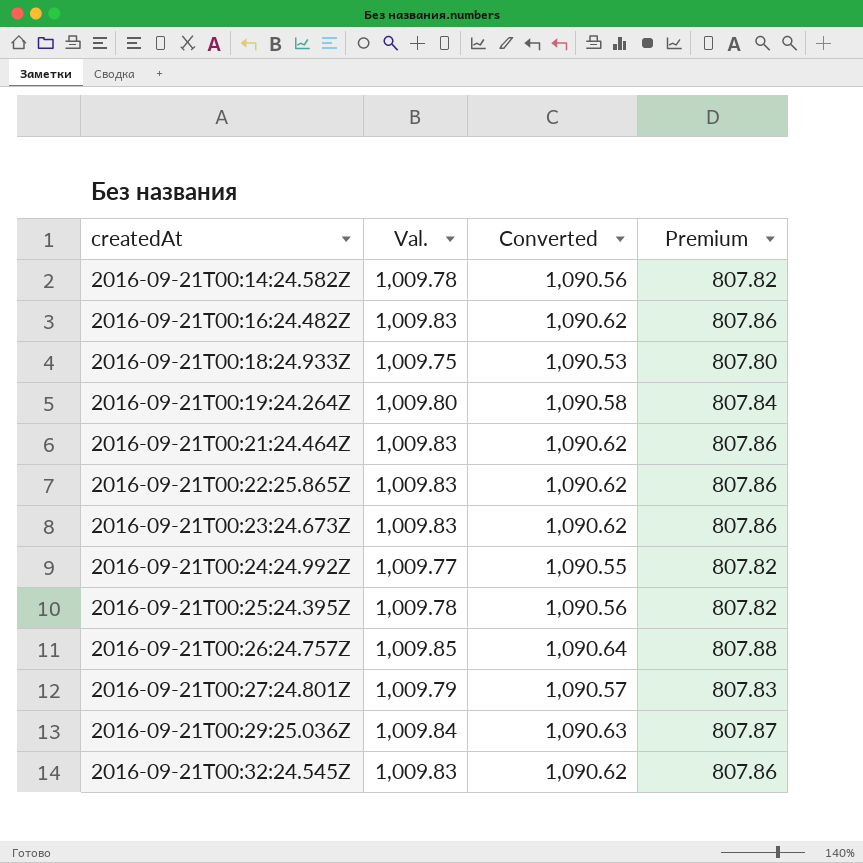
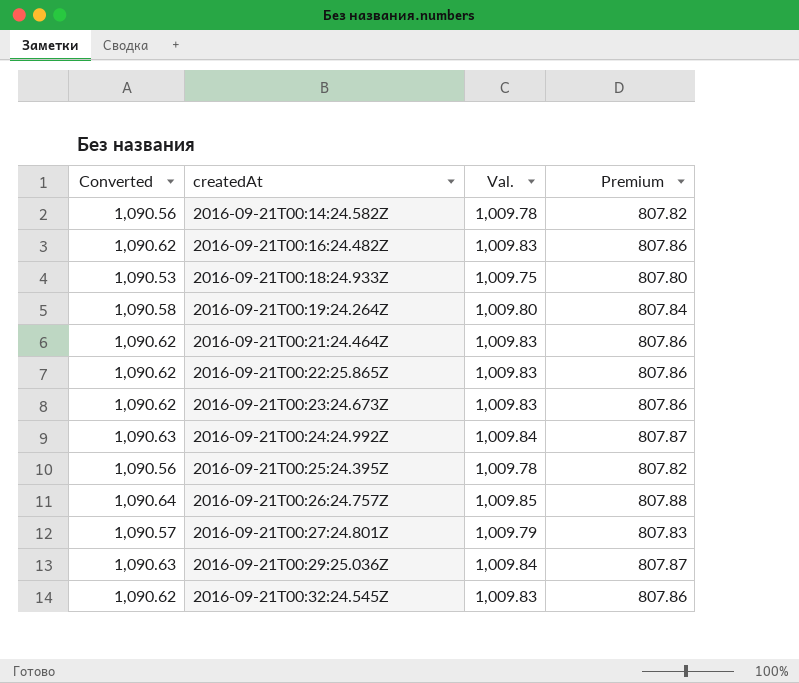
column Converted | position: 3 -> 1
2016-09-21T00:24:24.992Z | Converted: 1,090.55 -> 1,090.63
2016-09-21T00:24:24.992Z | Val.: 1,009.77 -> 1,009.84
2016-09-21T00:24:24.992Z | Premium: 807.82 -> 807.87

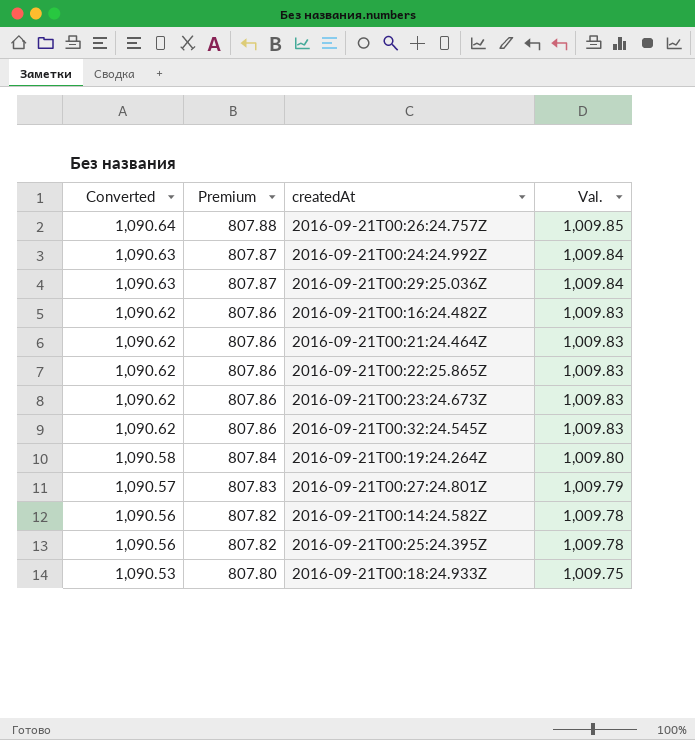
row order: createdAt ascending -> Converted descending
column Premium | position: 4 -> 2

